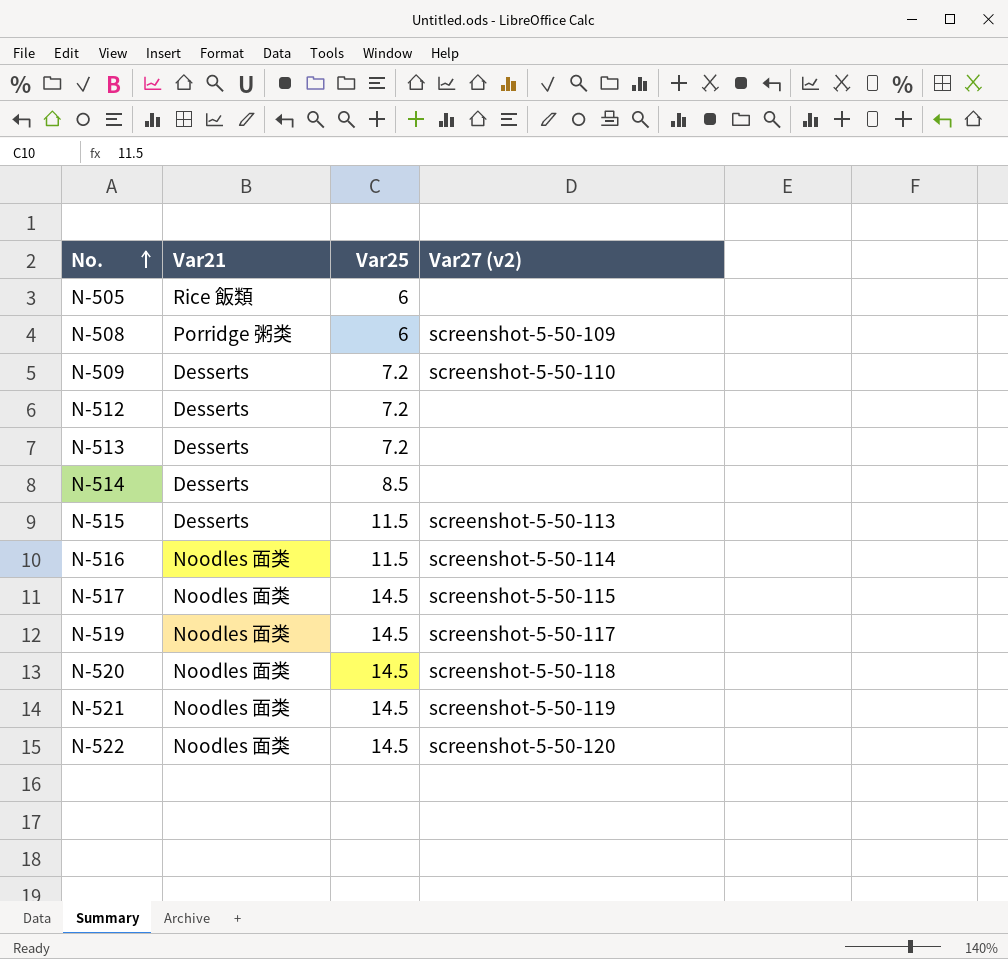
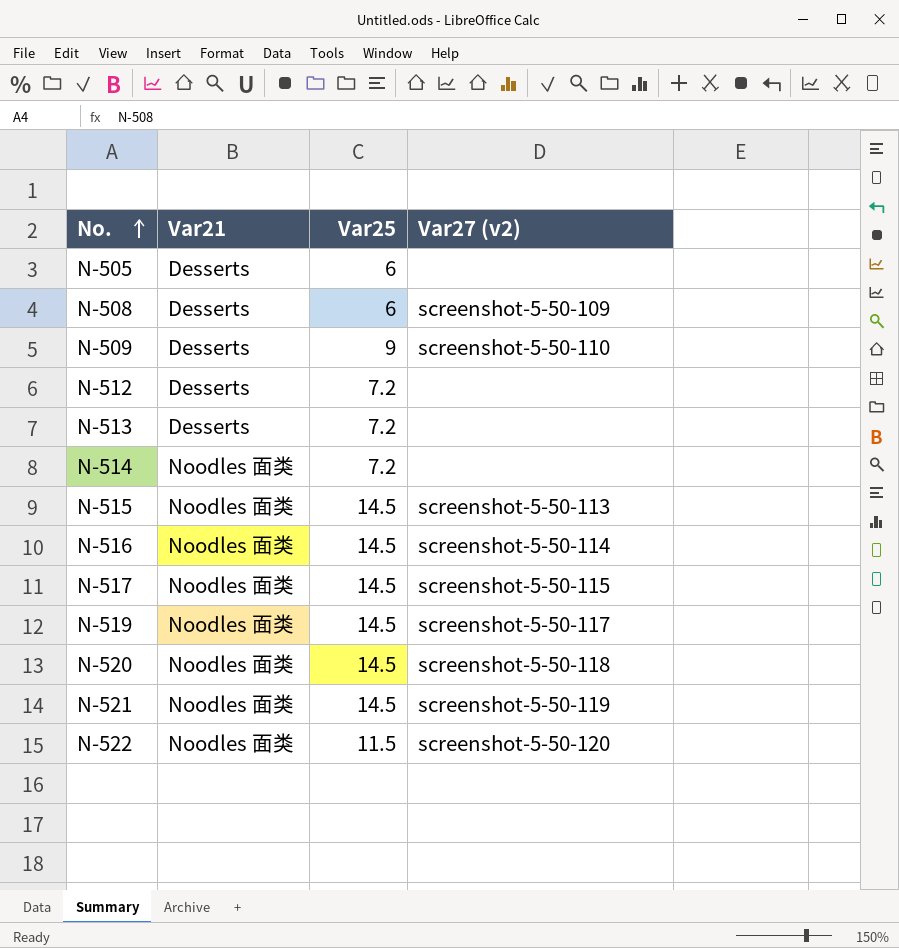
N-505 | Var21: Rice 飯類 -> Desserts
N-508 | Var21: Porridge 粥类 -> Desserts
N-509 | Var25: 7.2 -> 9
N-514 | Var21: Desserts -> Noodles 面类
N-514 | Var25: 8.5 -> 7.2
N-515 | Var21: Desserts -> Noodles 面类
N-515 | Var25: 11.5 -> 14.5
N-516 | Var25: 11.5 -> 14.5
N-522 | Var25: 14.5 -> 11.5

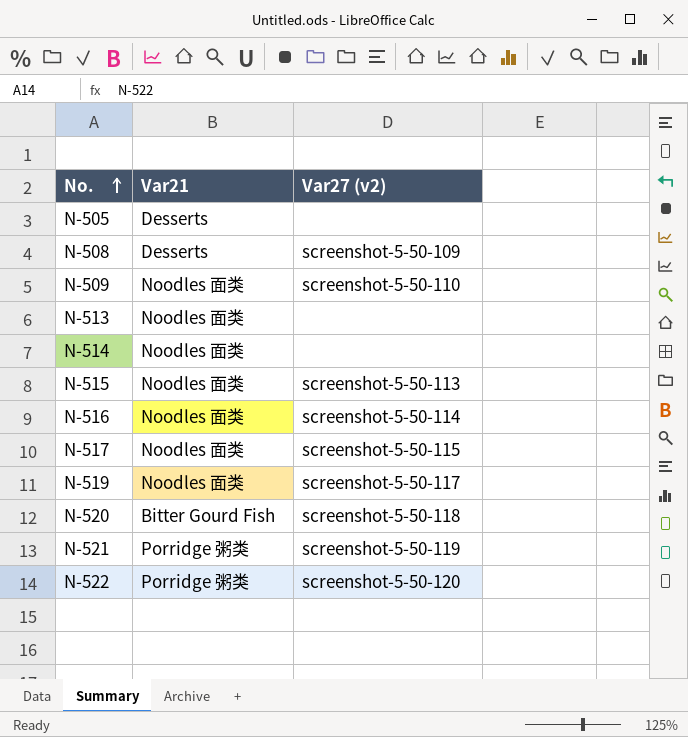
column Var25 | position: 3 -> none
row N-512: Desserts | 7.2 | none -> none
N-509 | Var21: Desserts -> Noodles 面类
N-513 | Var21: Desserts -> Noodles 面类
N-520 | Var21: Noodles 面类 -> Bitter Gourd Fish
N-521 | Var21: Noodles 面类 -> Porridge 粥类
N-522 | Var21: Noodles 面类 -> Porridge 粥类

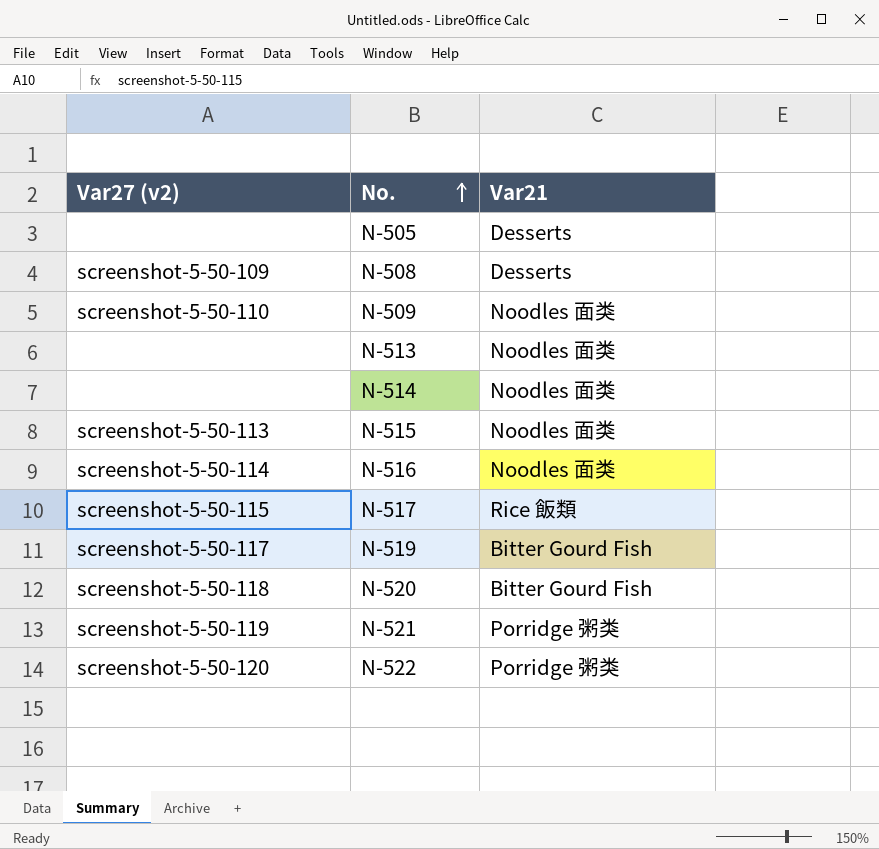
column Var27 (v2) | position: 3 -> 1
N-517 | Var21: Noodles 面类 -> Rice 飯類
N-519 | Var21: Noodles 面类 -> Bitter Gourd Fish

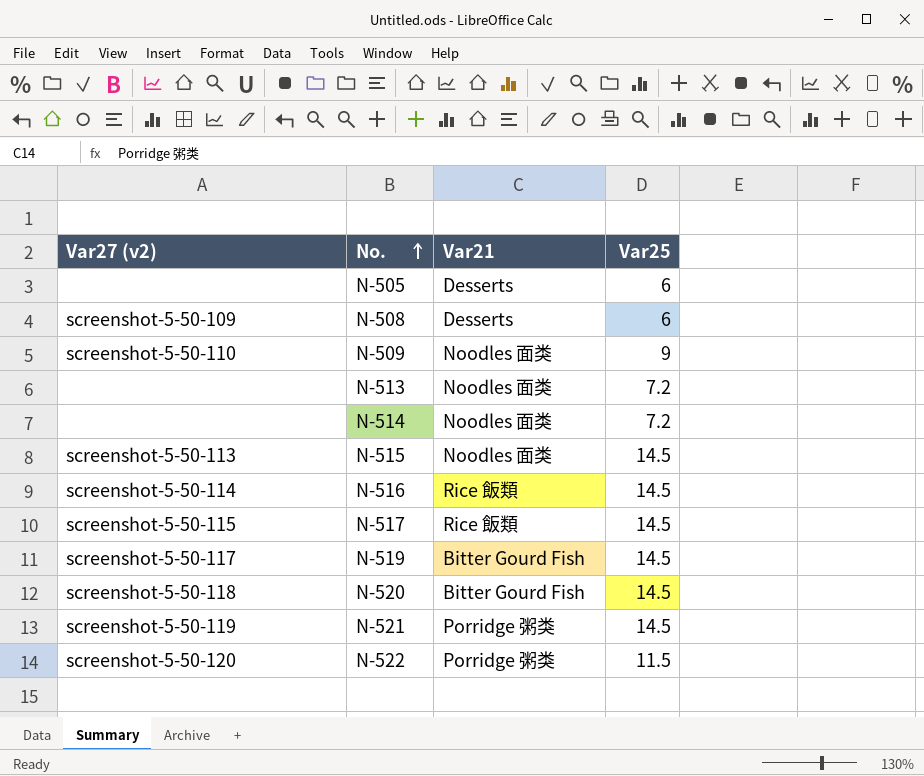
column Var25 | position: none -> 4
N-516 | Var21: Noodles 面类 -> Rice 飯類

